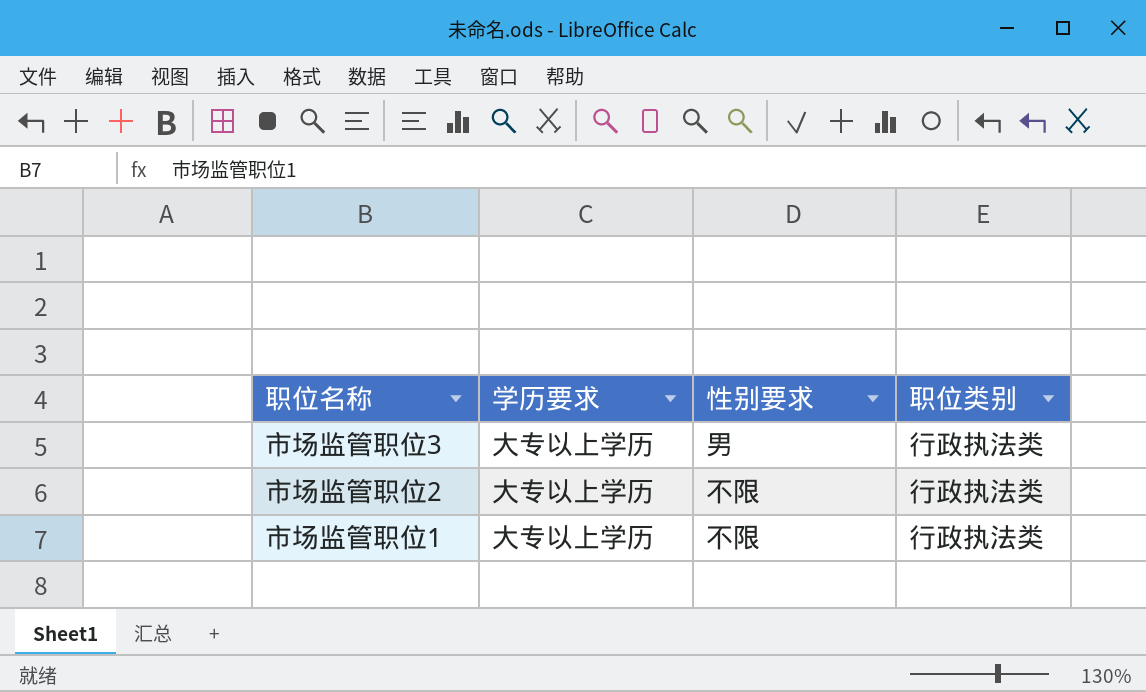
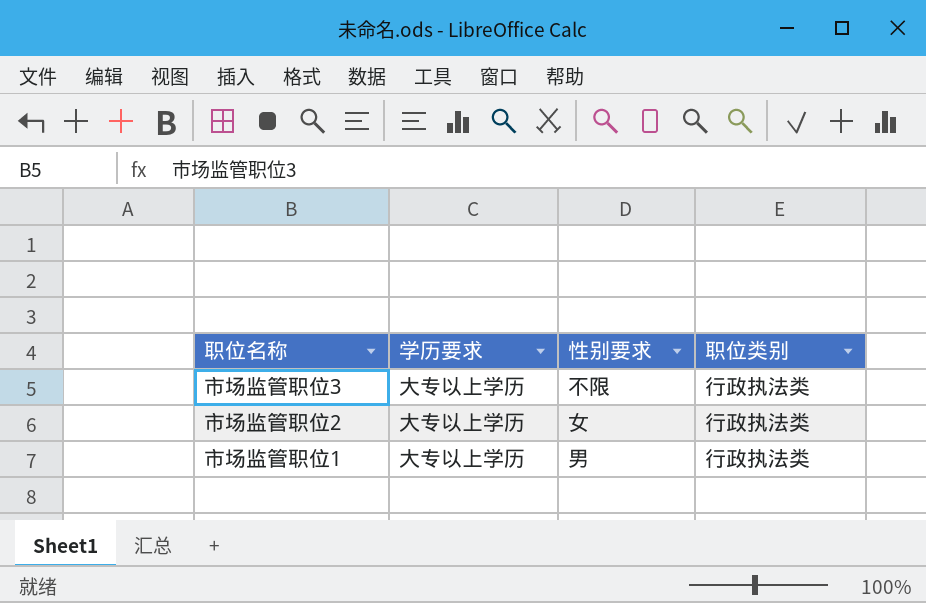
市场监管职位3 | 性别要求: 男 -> 不限
市场监管职位2 | 性别要求: 不限 -> 女
市场监管职位1 | 性别要求: 不限 -> 男

